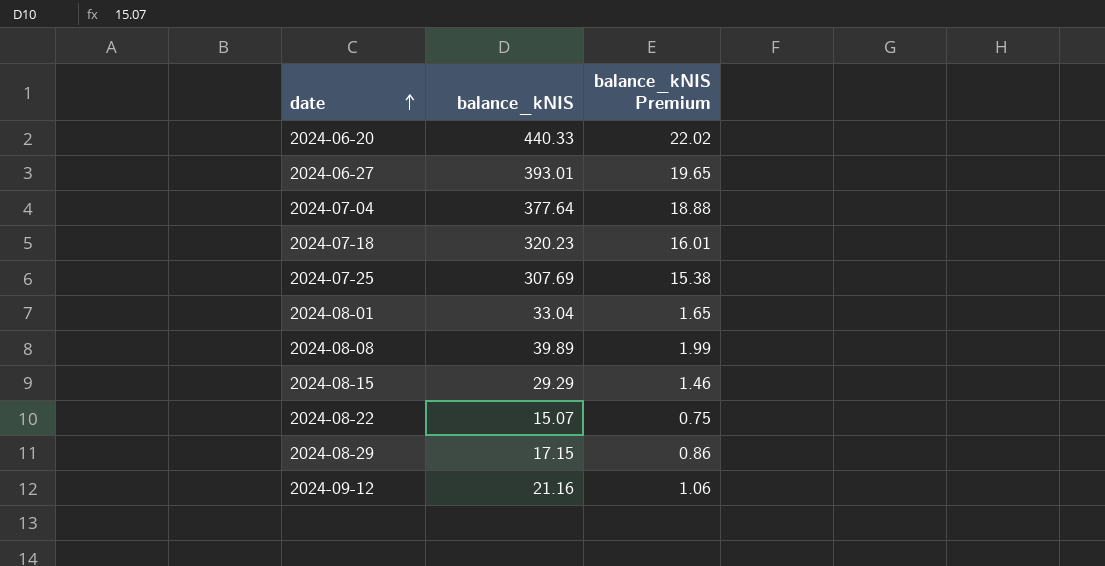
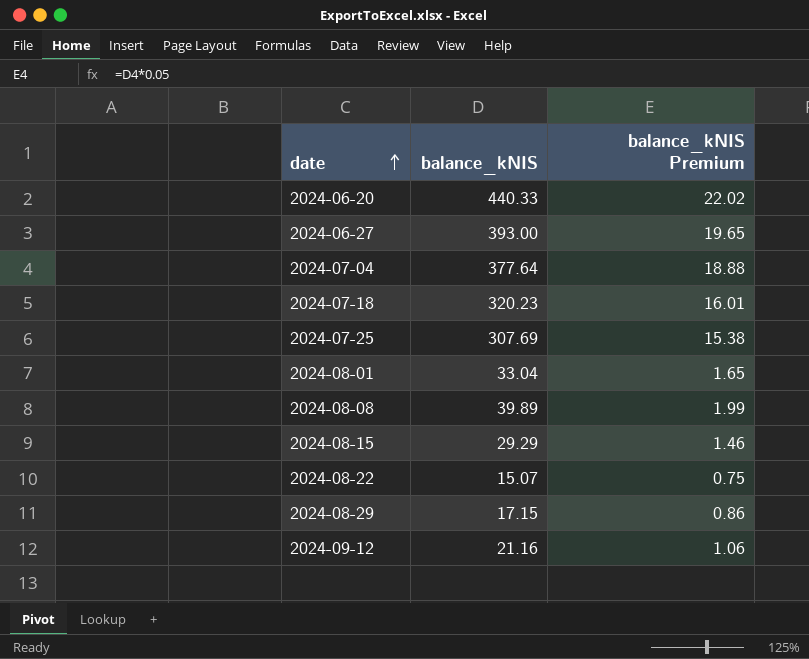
2024-06-27 | balance_kNIS: 393.01 -> 393.00

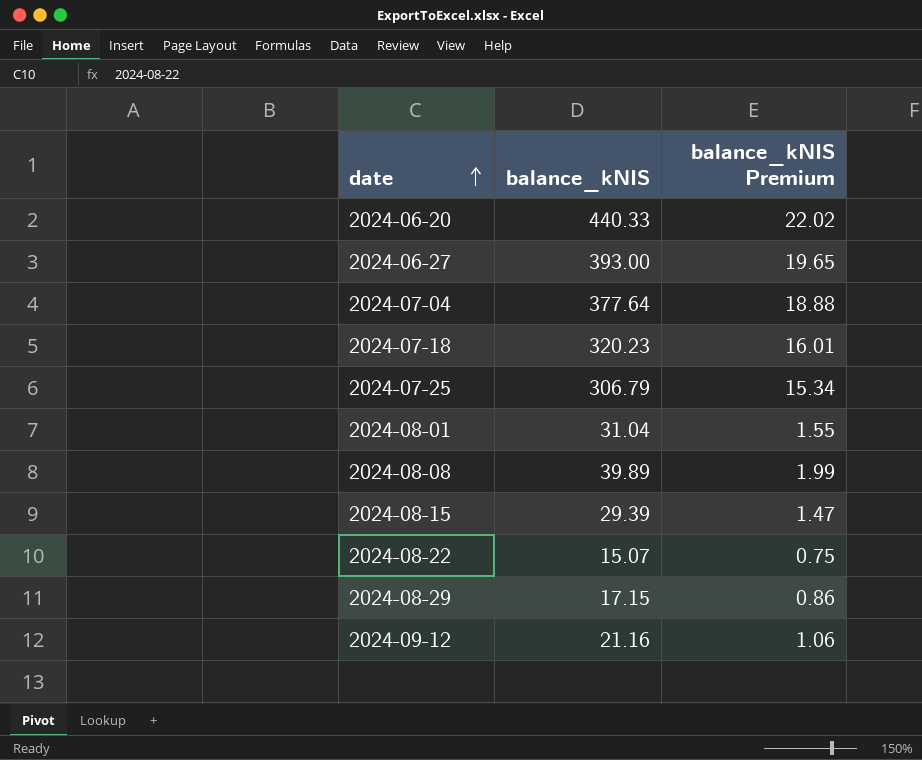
2024-07-25 | balance_kNIS: 307.69 -> 306.79
2024-07-25 | balance_kNIS Premium: 15.38 -> 15.34
2024-08-01 | balance_kNIS: 33.04 -> 31.04
2024-08-01 | balance_kNIS Premium: 1.65 -> 1.55
2024-08-15 | balance_kNIS: 29.29 -> 29.39
2024-08-15 | balance_kNIS Premium: 1.46 -> 1.47

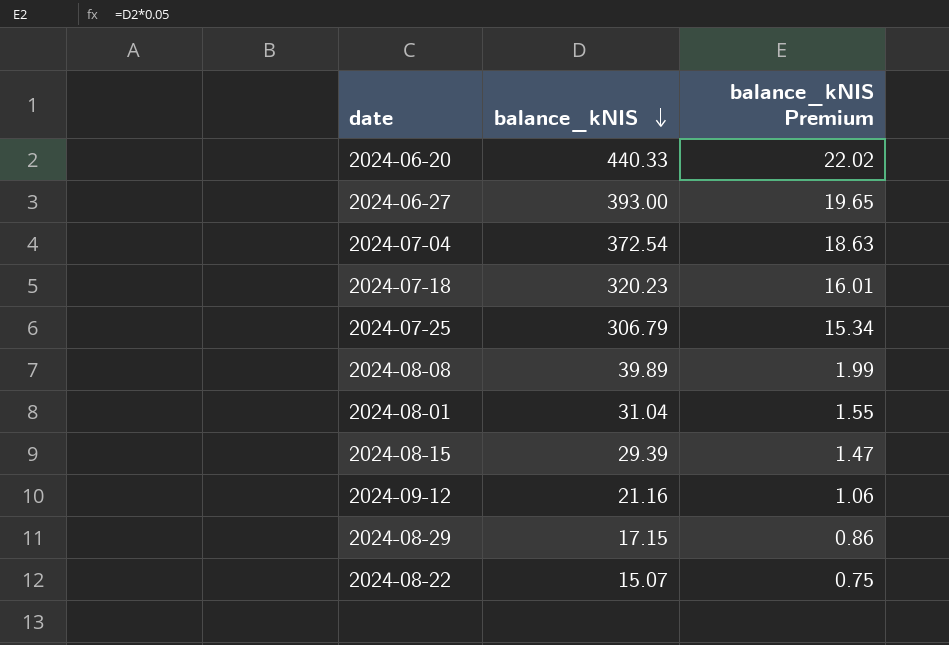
row order: date ascending -> balance_kNIS descending
2024-07-04 | balance_kNIS: 377.64 -> 372.54
2024-07-04 | balance_kNIS Premium: 18.88 -> 18.63

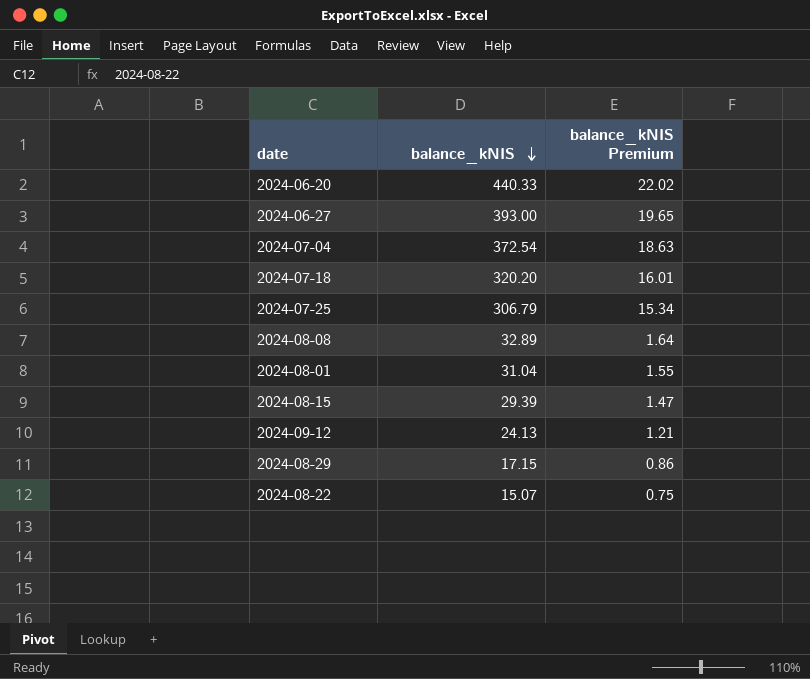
2024-07-18 | balance_kNIS: 320.23 -> 320.20
2024-08-08 | balance_kNIS: 39.89 -> 32.89
2024-08-08 | balance_kNIS Premium: 1.99 -> 1.64
2024-09-12 | balance_kNIS: 21.16 -> 24.13
2024-09-12 | balance_kNIS Premium: 1.06 -> 1.21

